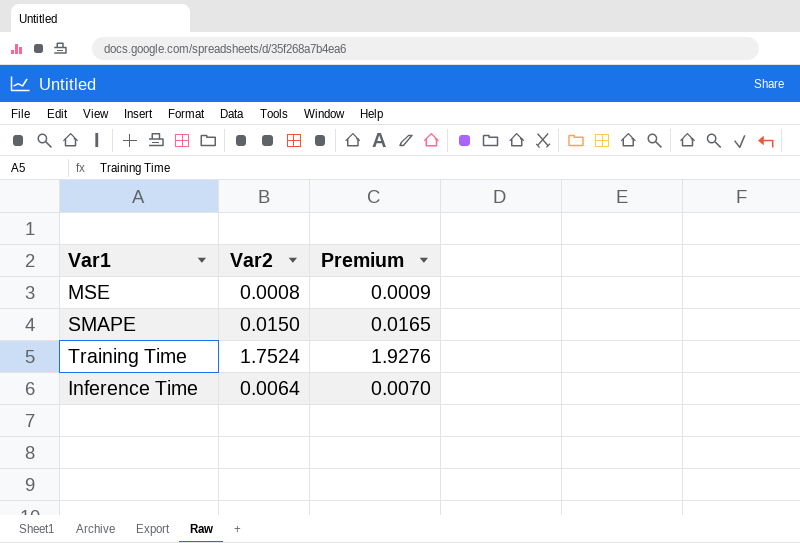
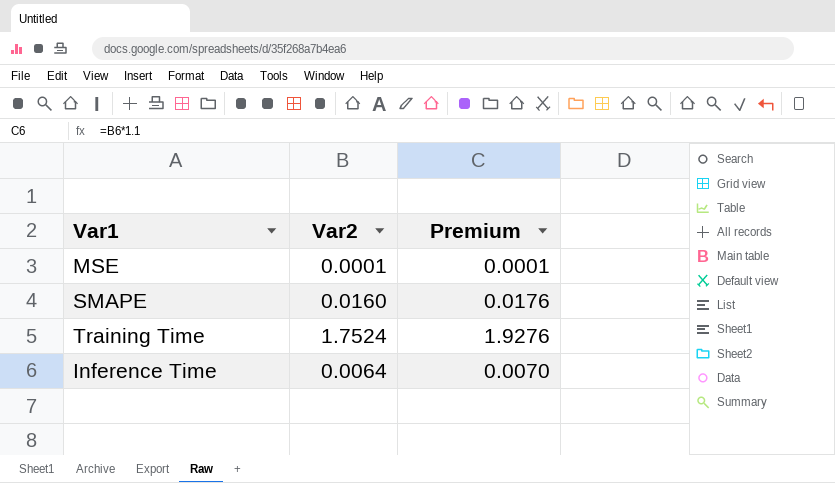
MSE | Var2: 0.0008 -> 0.0001
MSE | Premium: 0.0009 -> 0.0001
SMAPE | Var2: 0.0150 -> 0.0160
SMAPE | Premium: 0.0165 -> 0.0176

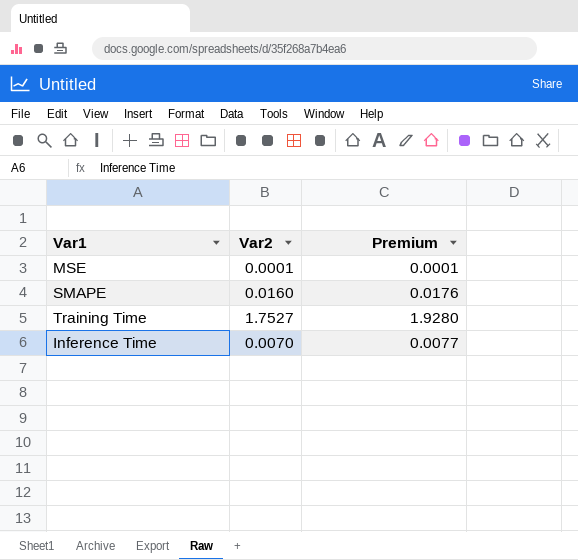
Training Time | Var2: 1.7524 -> 1.7527
Training Time | Premium: 1.9276 -> 1.9280
Inference Time | Var2: 0.0064 -> 0.0070
Inference Time | Premium: 0.0070 -> 0.0077

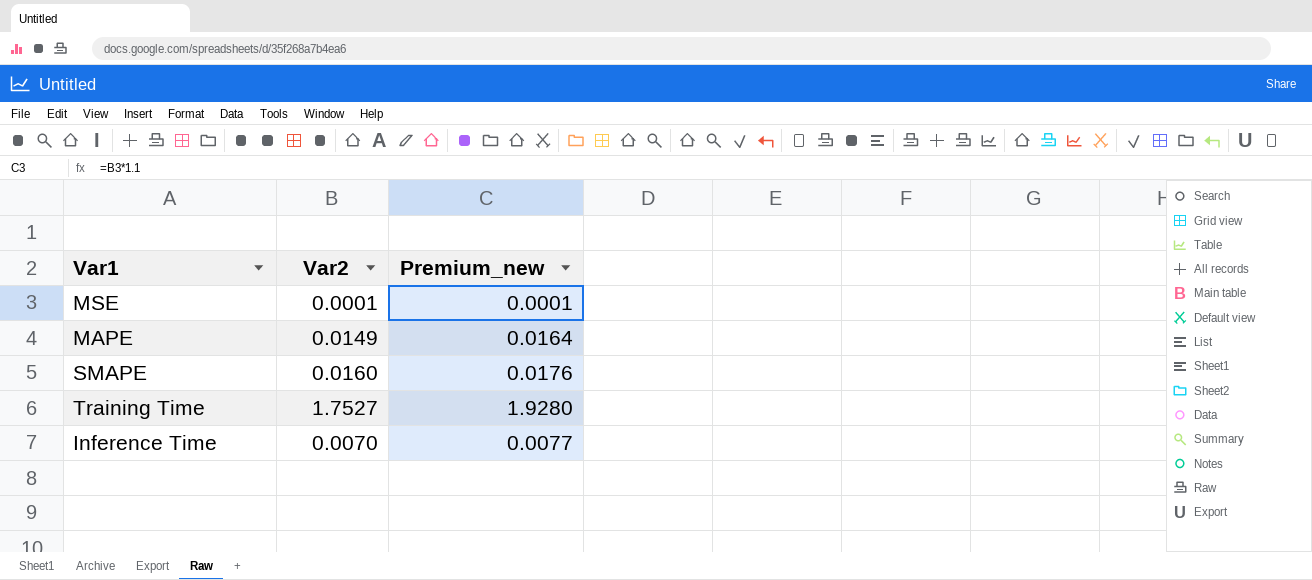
column name: Premium -> Premium_new
row MAPE: none -> 0.0149 | 0.0164

